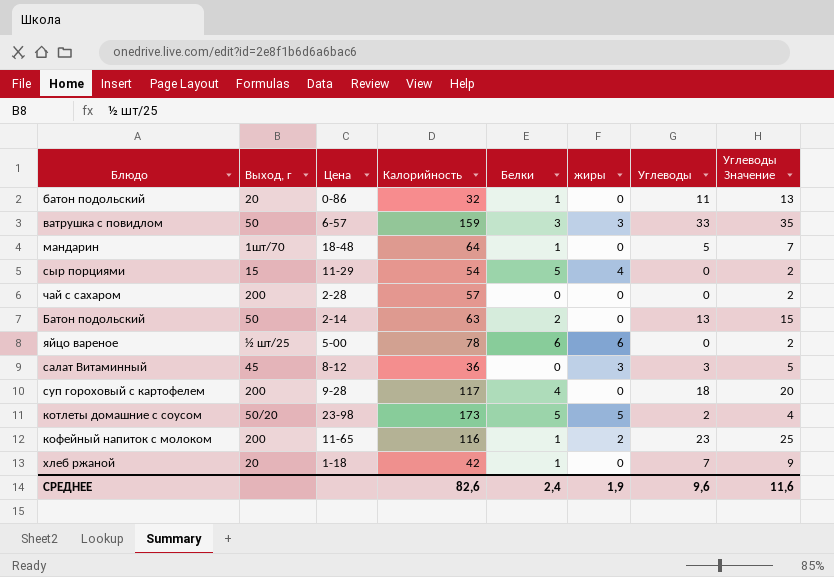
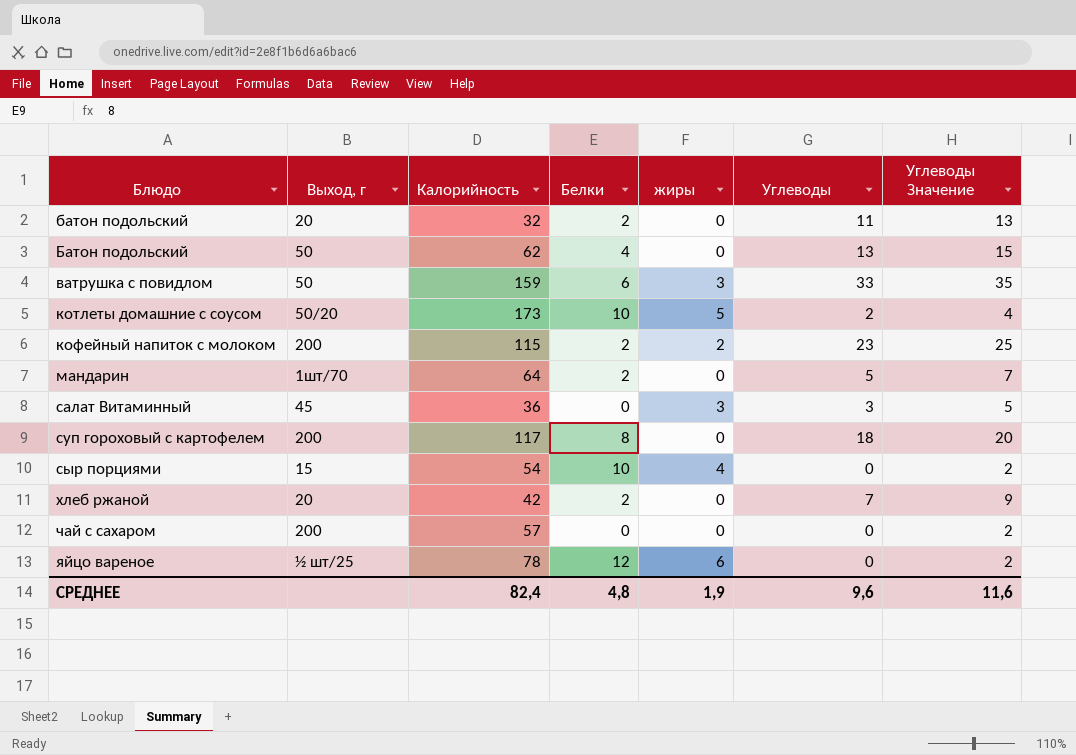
row order: none -> Блюдо ascending
column Цена | position: 3 -> none
батон подольский | Белки: 1 -> 2
Батон подольский | Калорийность: 63 -> 62
Батон подольский | Белки: 2 -> 4
ватрушка с повидлом | Белки: 3 -> 6
котлеты домашние с соусом | Белки: 5 -> 10
кофейный напиток с молоком | Калорийность: 116 -> 115
кофейный напиток с молоком | Белки: 1 -> 2
мандарин | Белки: 1 -> 2
суп гороховый с картофелем | Белки: 4 -> 8
сыр порциями | Белки: 5 -> 10
хлеб ржаной | Белки: 1 -> 2
яйцо вареное | Белки: 6 -> 12
СРЕДНЕЕ | Калорийность: 82,6 -> 82,4
СРЕДНЕЕ | Белки: 2,4 -> 4,8

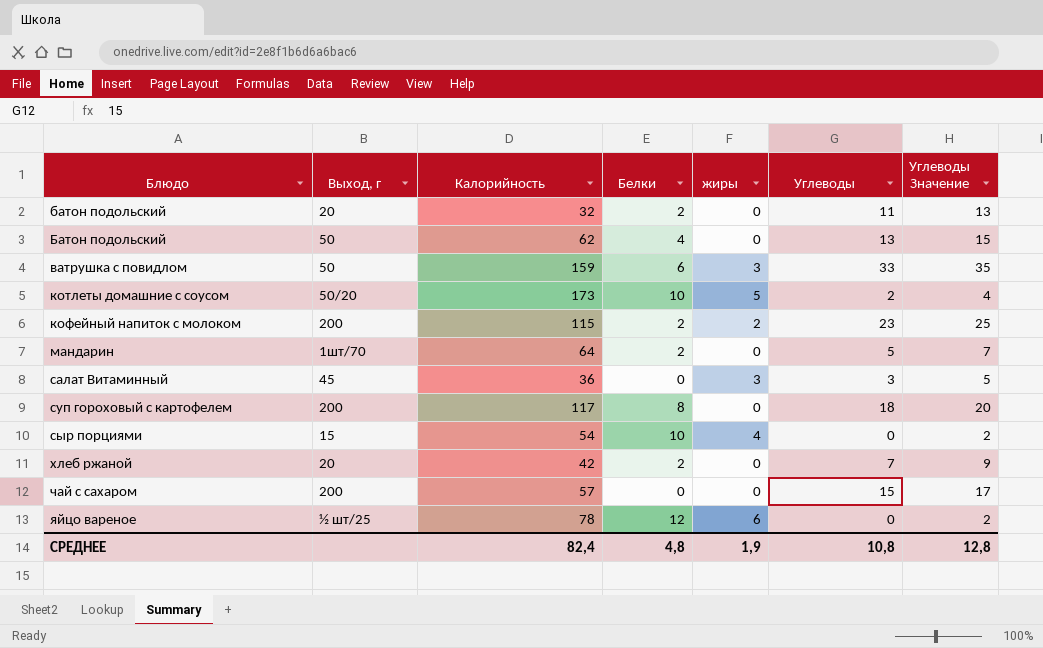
чай с сахаром | Углеводы: 0 -> 15
чай с сахаром | Углеводы Значение: 2 -> 17
СРЕДНЕЕ | Углеводы: 9,6 -> 10,8
СРЕДНЕЕ | Углеводы Значение: 11,6 -> 12,8

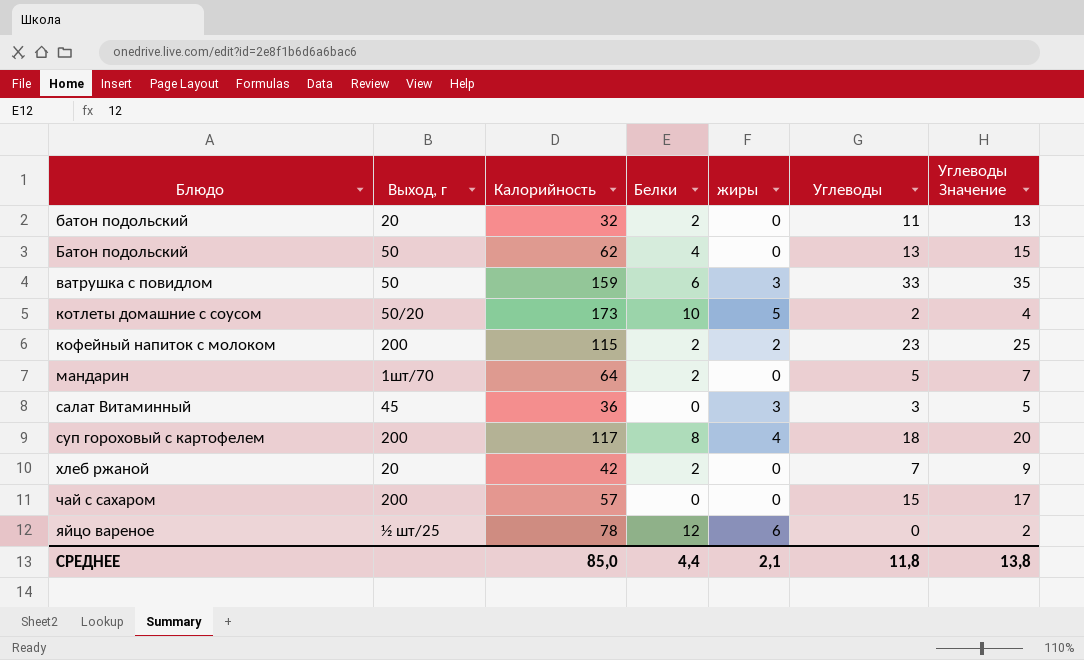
row сыр порциями: 15 | 54 | 10 | 4 | 0 | 2 -> none
суп гороховый с картофелем | жиры: 0 -> 4
СРЕДНЕЕ | Калорийность: 82,4 -> 85,0
СРЕДНЕЕ | Белки: 4,8 -> 4,4
СРЕДНЕЕ | жиры: 1,9 -> 2,1
СРЕДНЕЕ | Углеводы: 10,8 -> 11,8
СРЕДНЕЕ | Углеводы Значение: 12,8 -> 13,8

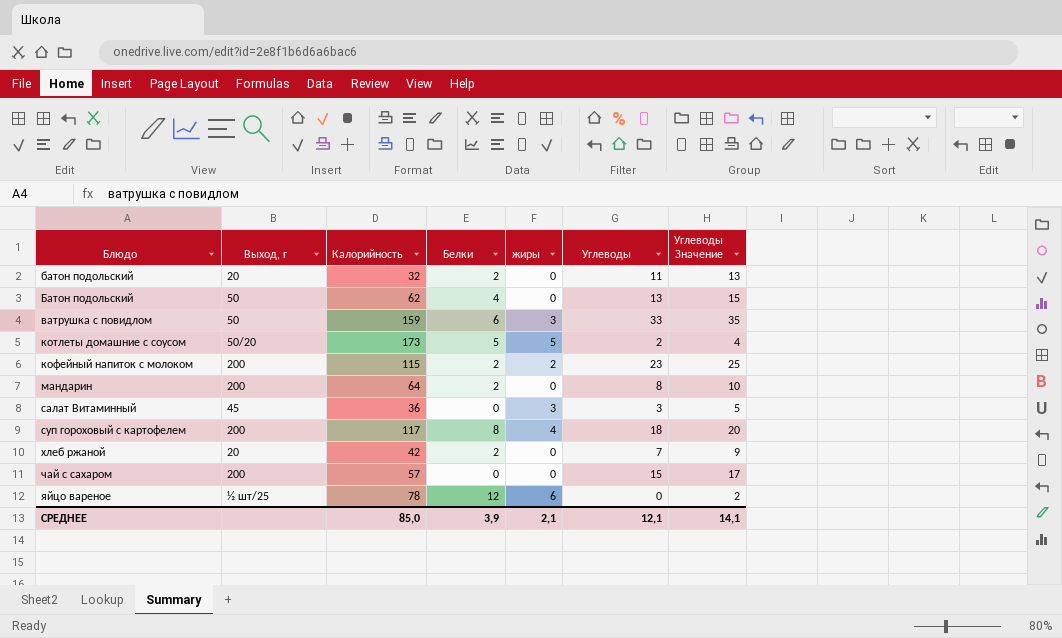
котлеты домашние с соусом | Белки: 10 -> 5
мандарин | Выход, г: 1шт/70 -> 200
мандарин | Углеводы: 5 -> 8
мандарин | Углеводы Значение: 7 -> 10
СРЕДНЕЕ | Белки: 4,4 -> 3,9
СРЕДНЕЕ | Углеводы: 11,8 -> 12,1
СРЕДНЕЕ | Углеводы Значение: 13,8 -> 14,1

